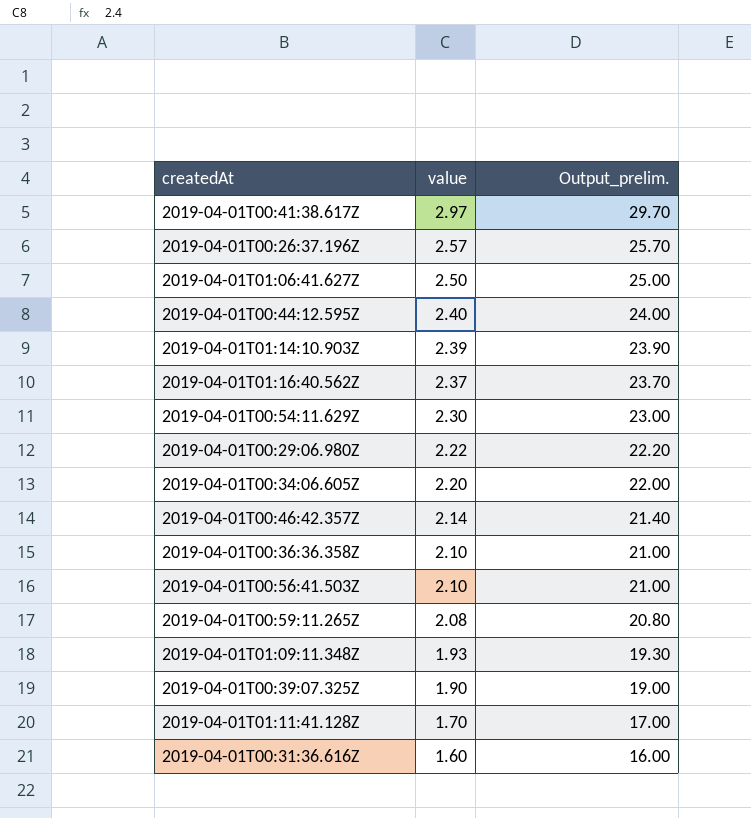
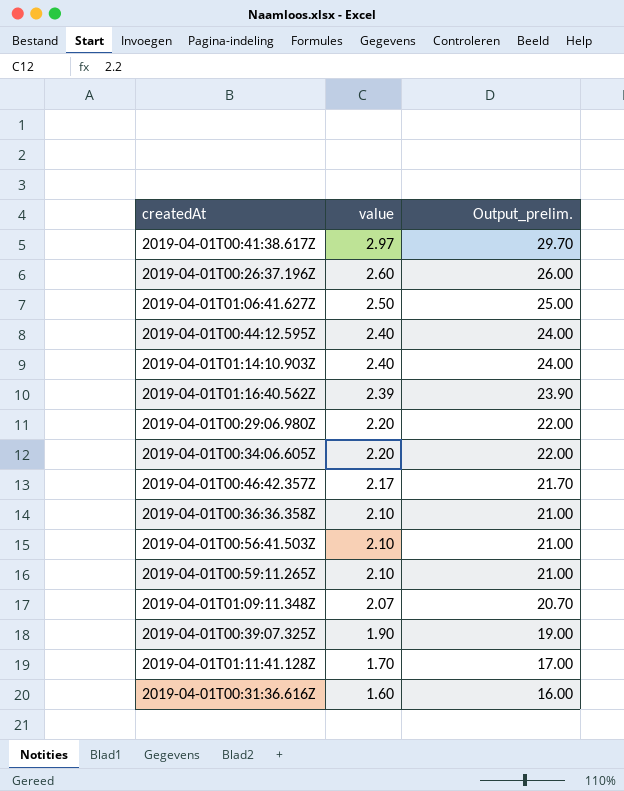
row 2019-04-01T00:54:11.629Z: 2.30 | 23.00 -> none
2019-04-01T00:26:37.196Z | value: 2.57 -> 2.60
2019-04-01T00:26:37.196Z | Output_prelim.: 25.70 -> 26.00
2019-04-01T01:14:10.903Z | value: 2.39 -> 2.40
2019-04-01T01:14:10.903Z | Output_prelim.: 23.90 -> 24.00
2019-04-01T01:16:40.562Z | value: 2.37 -> 2.39
2019-04-01T01:16:40.562Z | Output_prelim.: 23.70 -> 23.90
2019-04-01T00:29:06.980Z | value: 2.22 -> 2.20
2019-04-01T00:29:06.980Z | Output_prelim.: 22.20 -> 22.00
2019-04-01T00:46:42.357Z | value: 2.14 -> 2.17
2019-04-01T00:46:42.357Z | Output_prelim.: 21.40 -> 21.70
2019-04-01T00:59:11.265Z | value: 2.08 -> 2.10
2019-04-01T00:59:11.265Z | Output_prelim.: 20.80 -> 21.00
2019-04-01T01:09:11.348Z | value: 1.93 -> 2.07
2019-04-01T01:09:11.348Z | Output_prelim.: 19.30 -> 20.70

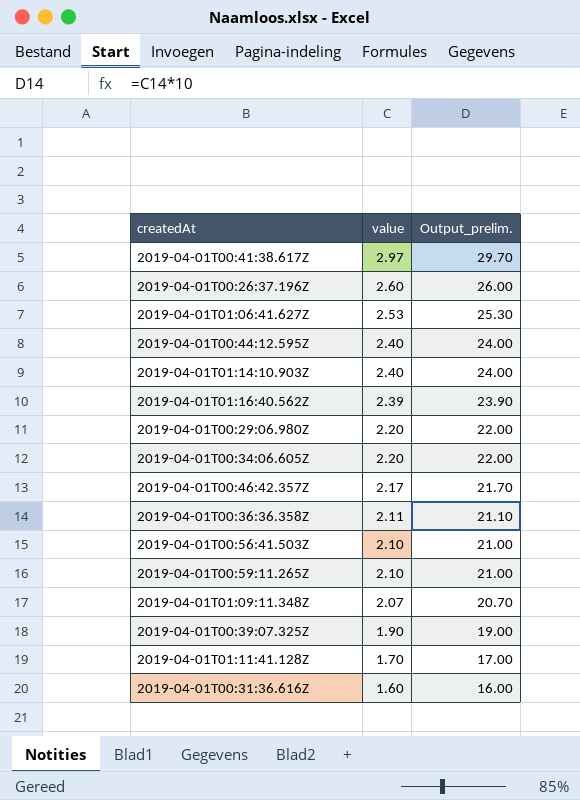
2019-04-01T01:06:41.627Z | value: 2.50 -> 2.53
2019-04-01T01:06:41.627Z | Output_prelim.: 25.00 -> 25.30
2019-04-01T00:36:36.358Z | value: 2.10 -> 2.11
2019-04-01T00:36:36.358Z | Output_prelim.: 21.00 -> 21.10

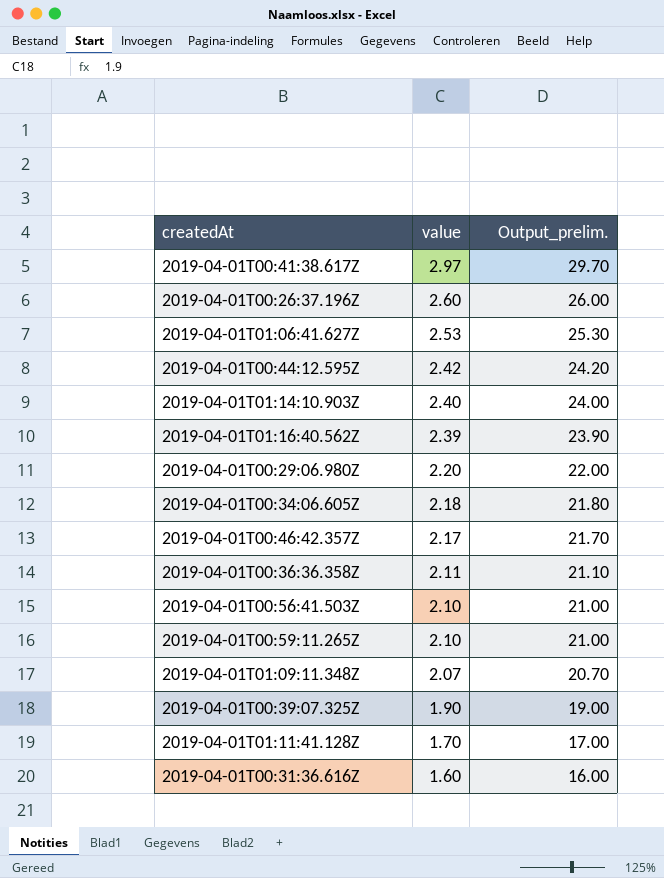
2019-04-01T00:44:12.595Z | value: 2.40 -> 2.42
2019-04-01T00:44:12.595Z | Output_prelim.: 24.00 -> 24.20
2019-04-01T00:34:06.605Z | value: 2.20 -> 2.18
2019-04-01T00:34:06.605Z | Output_prelim.: 22.00 -> 21.80

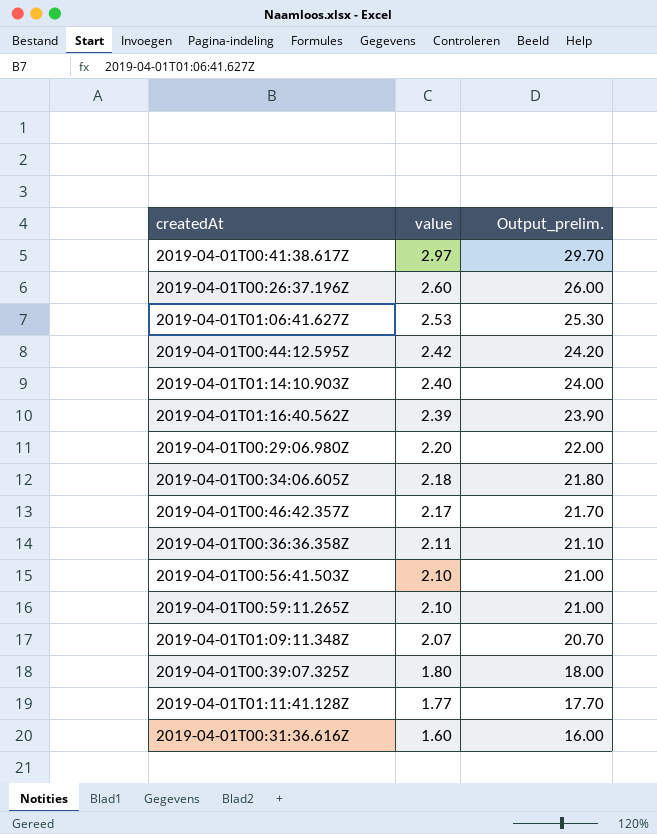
2019-04-01T00:39:07.325Z | value: 1.90 -> 1.80
2019-04-01T00:39:07.325Z | Output_prelim.: 19.00 -> 18.00
2019-04-01T01:11:41.128Z | value: 1.70 -> 1.77
2019-04-01T01:11:41.128Z | Output_prelim.: 17.00 -> 17.70

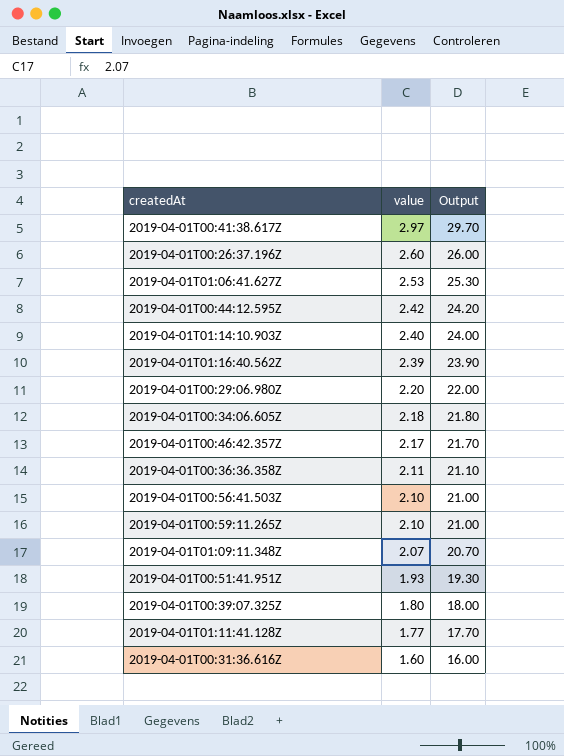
column name: Output_prelim. -> Output
row 2019-04-01T00:51:41.951Z: none -> 1.93 | 19.30

